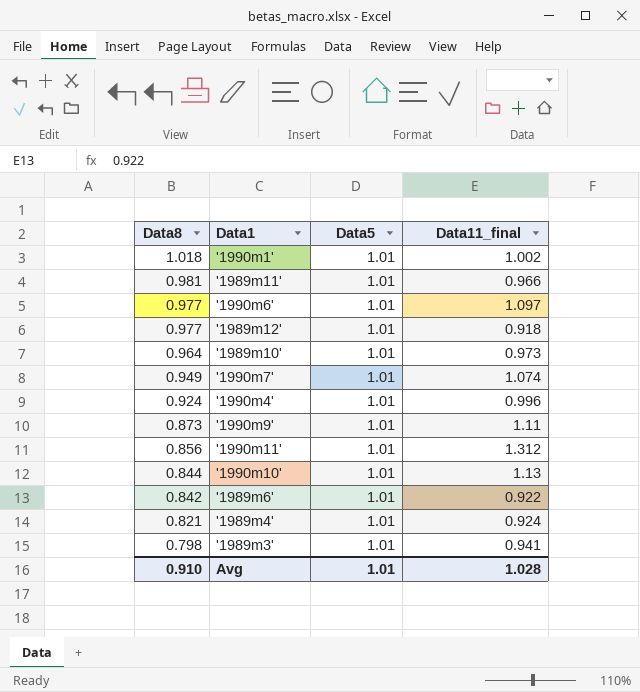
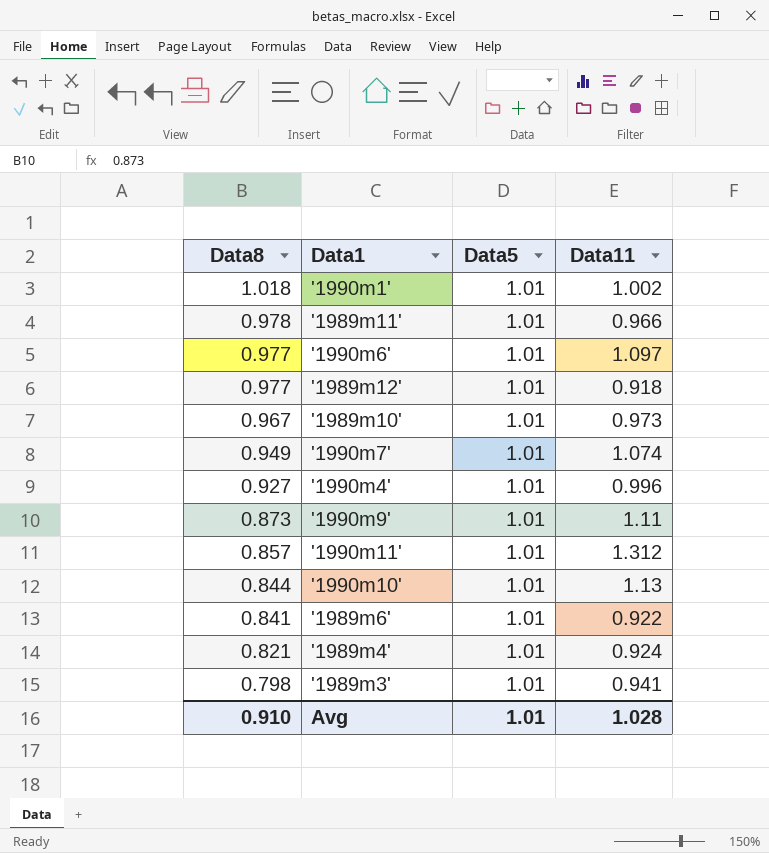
column name: Data11_final -> Data11
'1989m11' | Data8: 0.981 -> 0.978
'1989m10' | Data8: 0.964 -> 0.967
'1990m4' | Data8: 0.924 -> 0.927
'1990m11' | Data8: 0.856 -> 0.857
'1989m6' | Data8: 0.842 -> 0.841

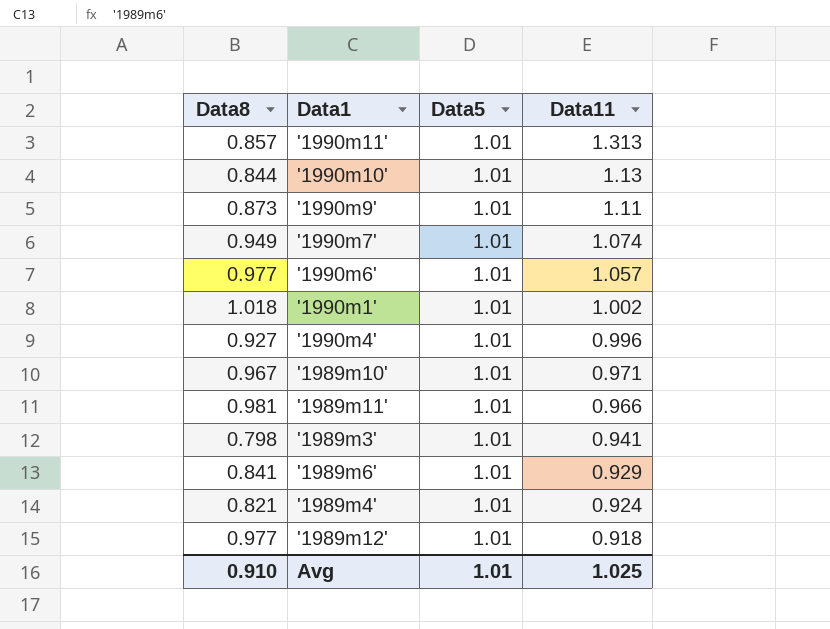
row order: Data8 descending -> Data11 descending
'1990m11' | Data11: 1.312 -> 1.313
'1990m6' | Data11: 1.097 -> 1.057
'1989m10' | Data11: 0.973 -> 0.971
'1989m11' | Data8: 0.978 -> 0.981
'1989m6' | Data11: 0.922 -> 0.929
Avg | Data11: 1.028 -> 1.025

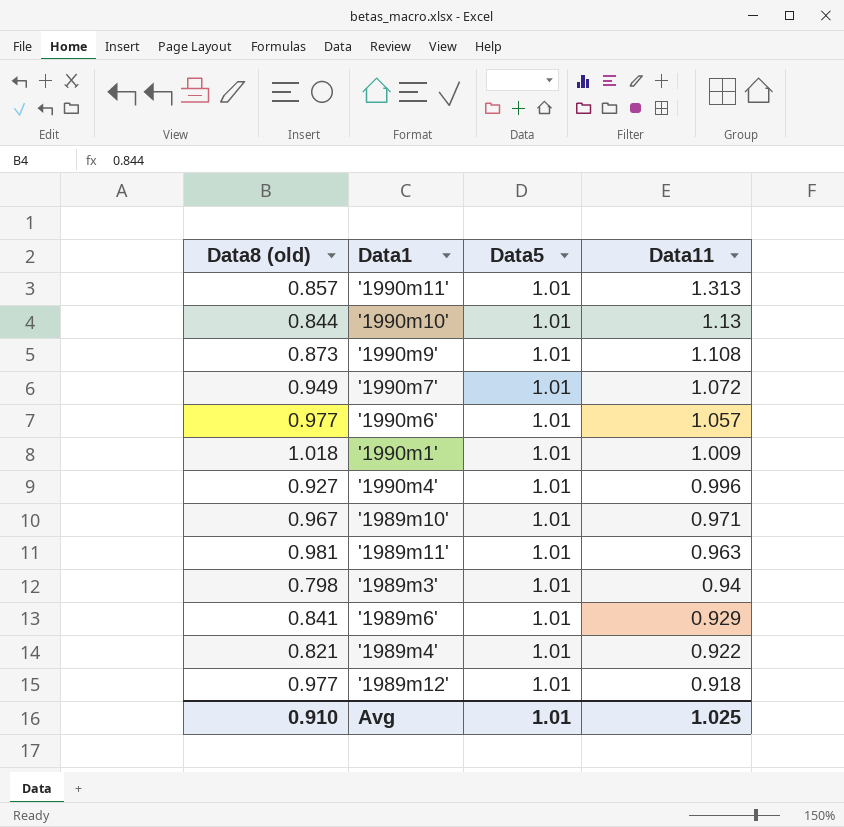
column name: Data8 -> Data8 (old)
'1990m9' | Data11: 1.11 -> 1.108
'1990m7' | Data11: 1.074 -> 1.072
'1990m1' | Data11: 1.002 -> 1.009
'1989m11' | Data11: 0.966 -> 0.963
'1989m3' | Data11: 0.941 -> 0.94
'1989m4' | Data11: 0.924 -> 0.922

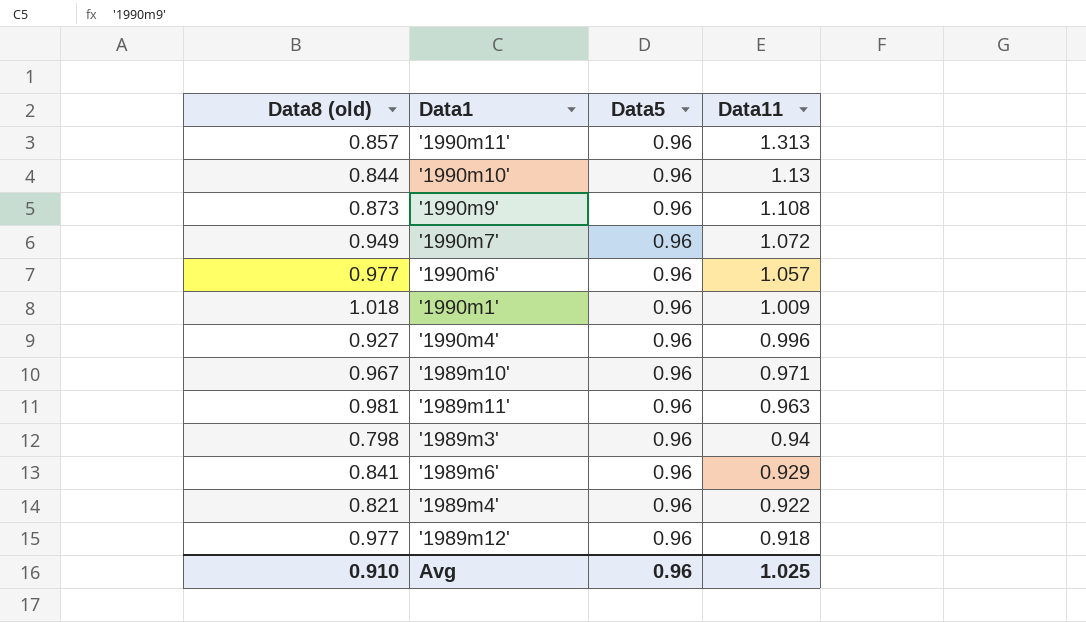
'1990m11' | Data5: 1.01 -> 0.96
'1990m10' | Data5: 1.01 -> 0.96
'1990m9' | Data5: 1.01 -> 0.96
'1990m7' | Data5: 1.01 -> 0.96
'1990m6' | Data5: 1.01 -> 0.96
'1990m1' | Data5: 1.01 -> 0.96
'1990m4' | Data5: 1.01 -> 0.96
'1989m10' | Data5: 1.01 -> 0.96
'1989m11' | Data5: 1.01 -> 0.96
'1989m3' | Data5: 1.01 -> 0.96
'1989m6' | Data5: 1.01 -> 0.96
'1989m4' | Data5: 1.01 -> 0.96
'1989m12' | Data5: 1.01 -> 0.96
Avg | Data5: 1.01 -> 0.96

